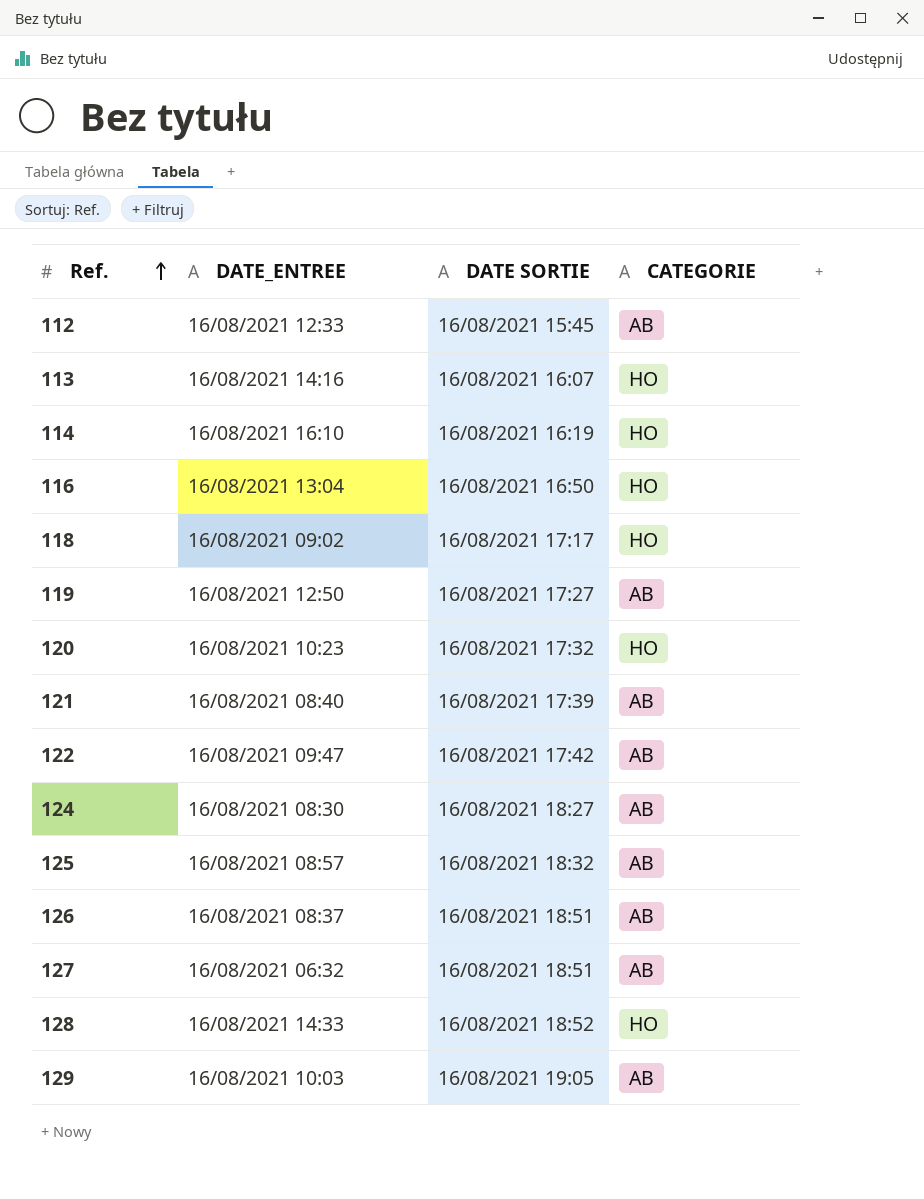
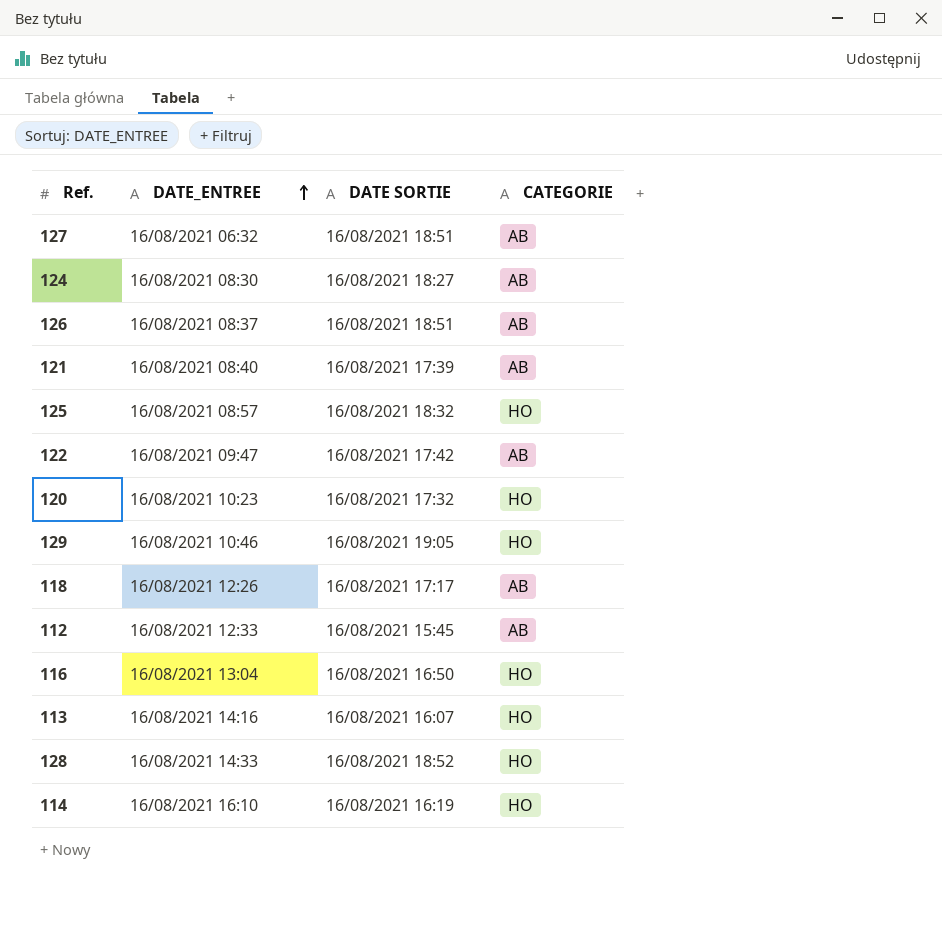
row order: Ref. ascending -> DATE_ENTREE ascending
row 119: 16/08/2021 12:50 | 16/08/2021 17:27 | AB -> none
125 | CATEGORIE: AB -> HO
129 | DATE_ENTREE: 16/08/2021 10:03 -> 16/08/2021 10:46
129 | CATEGORIE: AB -> HO
118 | DATE_ENTREE: 16/08/2021 09:02 -> 16/08/2021 12:26
118 | CATEGORIE: HO -> AB

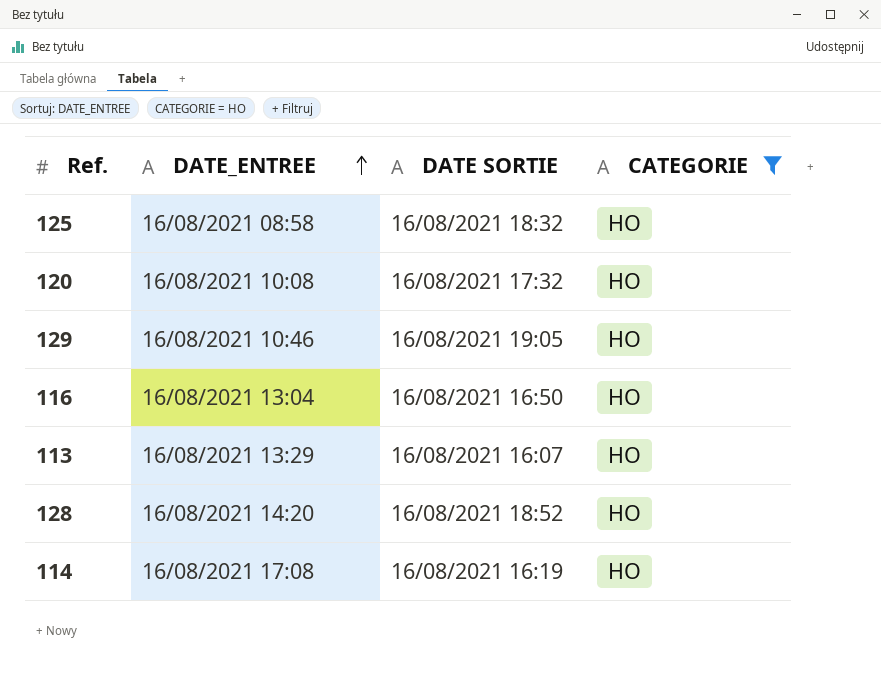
filter: none -> CATEGORIE = HO
125 | DATE_ENTREE: 16/08/2021 08:57 -> 16/08/2021 08:58
120 | DATE_ENTREE: 16/08/2021 10:23 -> 16/08/2021 10:08
113 | DATE_ENTREE: 16/08/2021 14:16 -> 16/08/2021 13:29
128 | DATE_ENTREE: 16/08/2021 14:33 -> 16/08/2021 14:20
114 | DATE_ENTREE: 16/08/2021 16:10 -> 16/08/2021 17:08

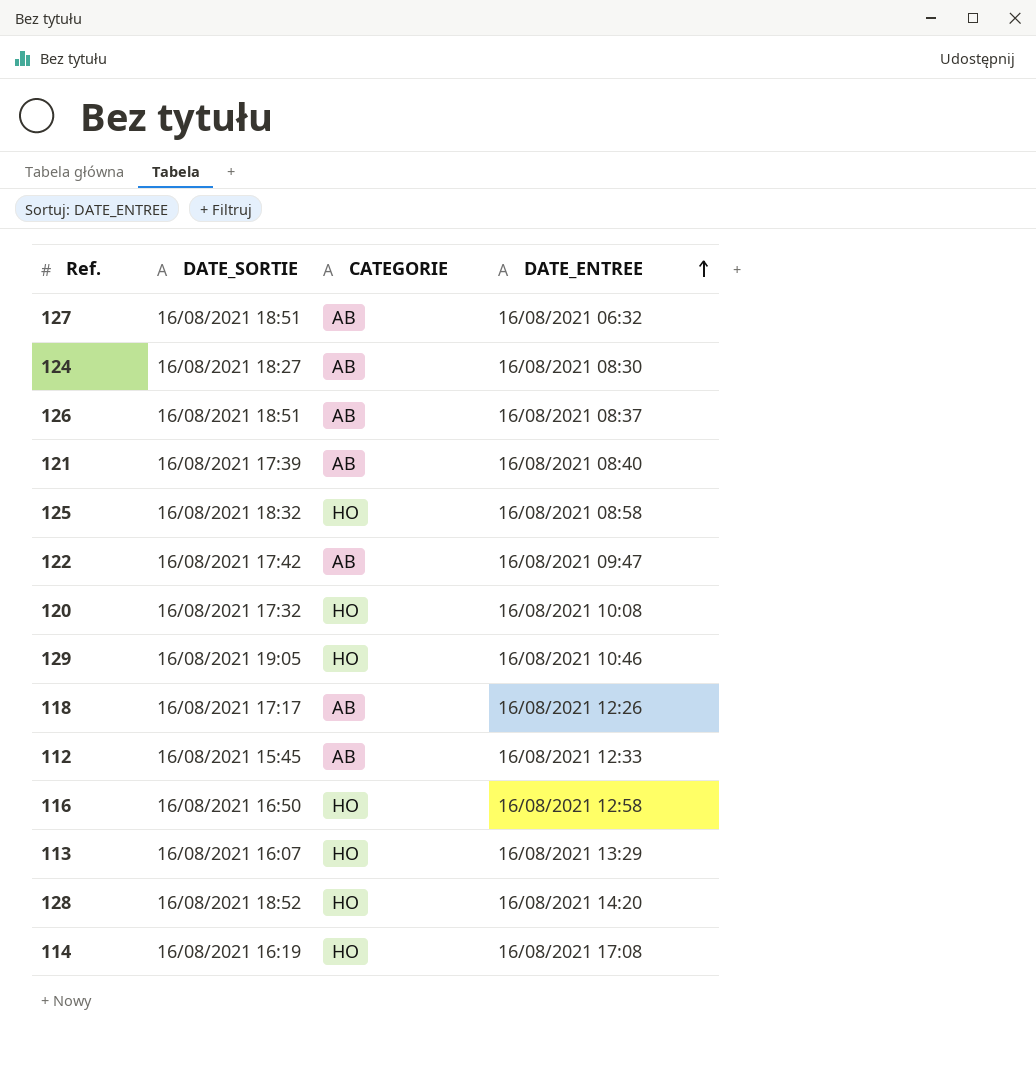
filter: CATEGORIE = HO -> none
column name: DATE SORTIE -> DATE_SORTIE
column DATE_ENTREE | position: 2 -> 4
116 | DATE_ENTREE: 16/08/2021 13:04 -> 16/08/2021 12:58

